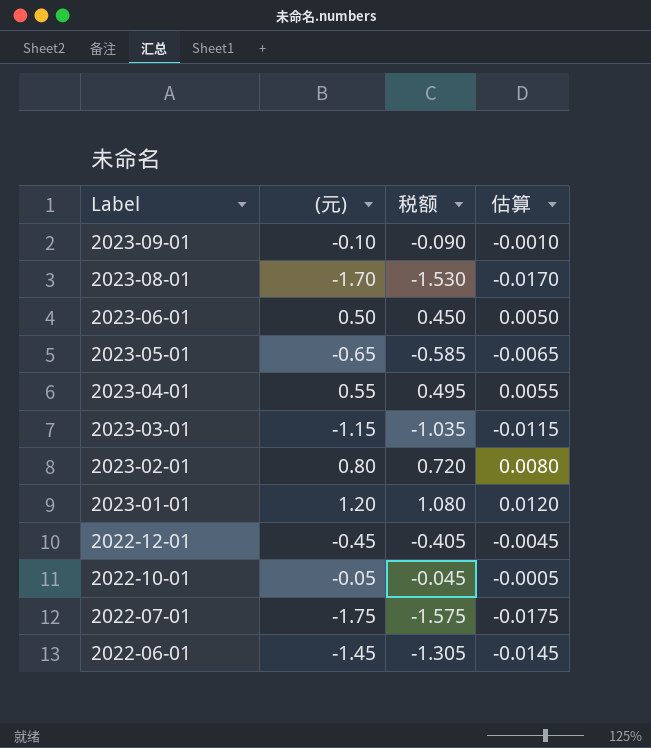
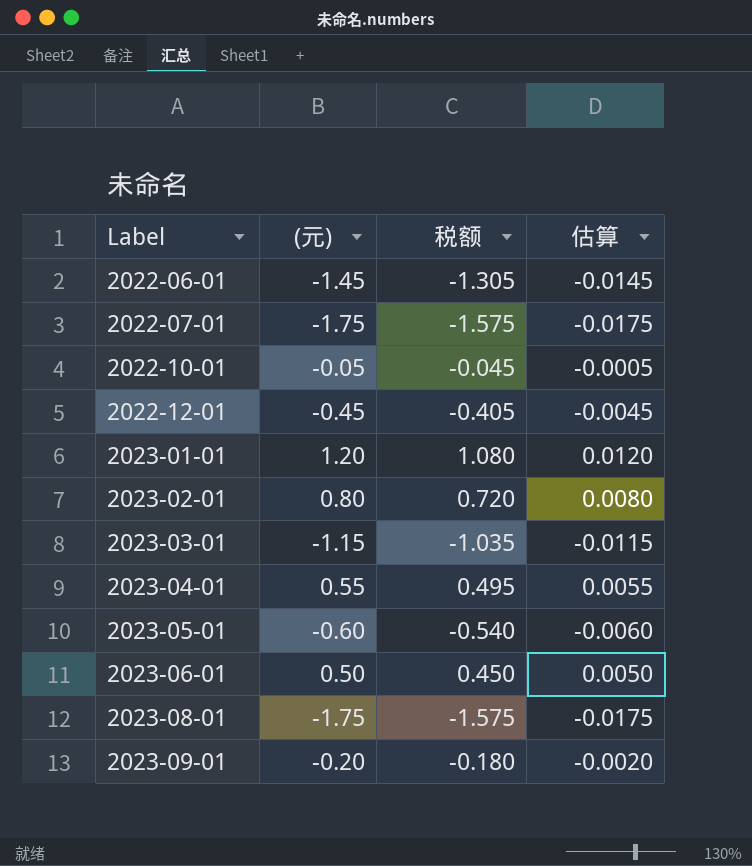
row order: Label descending -> Label ascending
2023-05-01 | (元): -0.65 -> -0.60
2023-05-01 | 税额: -0.585 -> -0.540
2023-05-01 | 估算: -0.0065 -> -0.0060
2023-08-01 | (元): -1.70 -> -1.75
2023-08-01 | 税额: -1.530 -> -1.575
2023-08-01 | 估算: -0.0170 -> -0.0175
2023-09-01 | (元): -0.10 -> -0.20
2023-09-01 | 税额: -0.090 -> -0.180
2023-09-01 | 估算: -0.0010 -> -0.0020

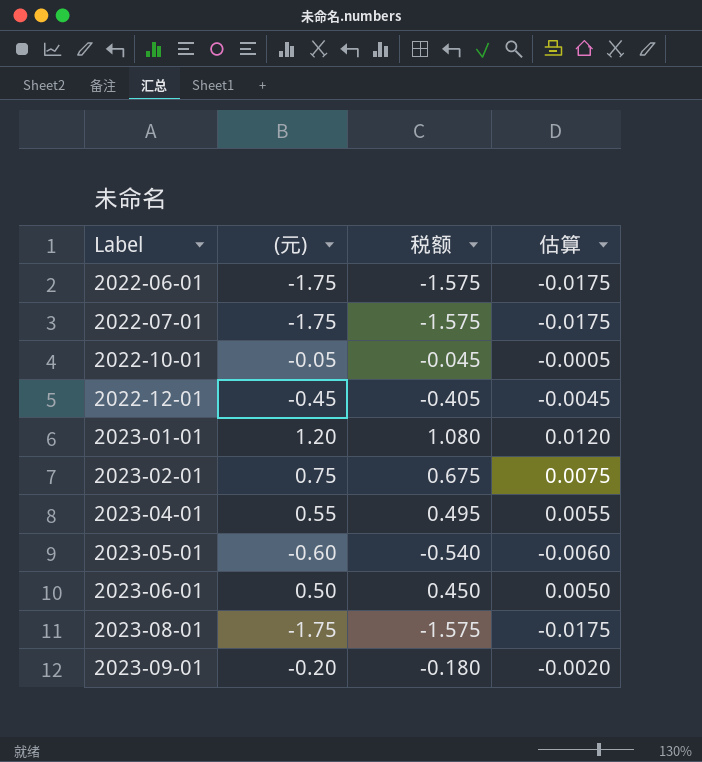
row 2023-03-01: -1.15 | -1.035 | -0.0115 -> none
2022-06-01 | (元): -1.45 -> -1.75
2022-06-01 | 税额: -1.305 -> -1.575
2022-06-01 | 估算: -0.0145 -> -0.0175
2023-02-01 | (元): 0.80 -> 0.75
2023-02-01 | 税额: 0.720 -> 0.675
2023-02-01 | 估算: 0.0080 -> 0.0075

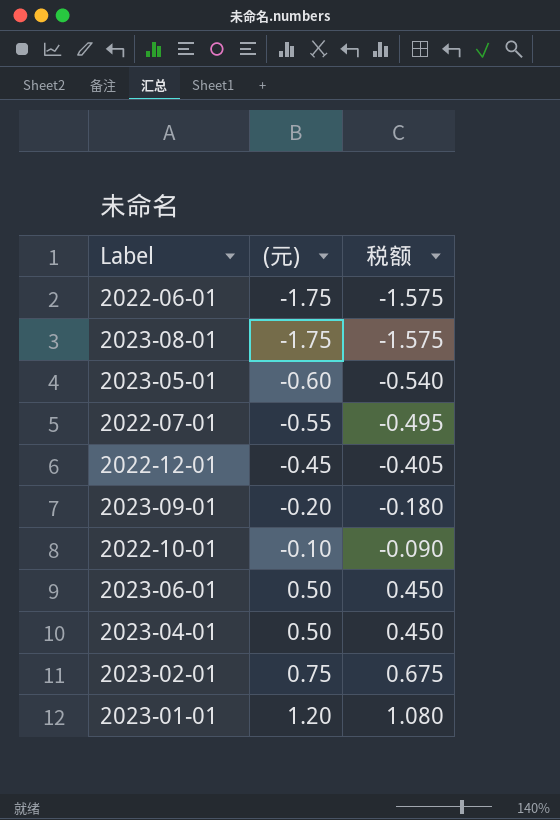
row order: Label ascending -> (元) ascending
column 估算 | formula: [(元)] * 0.01 -> none
2022-07-01 | (元): -1.75 -> -0.55
2022-07-01 | 税额: -1.575 -> -0.495
2022-10-01 | (元): -0.05 -> -0.10
2022-10-01 | 税额: -0.045 -> -0.090
2023-04-01 | (元): 0.55 -> 0.50
2023-04-01 | 税额: 0.495 -> 0.450

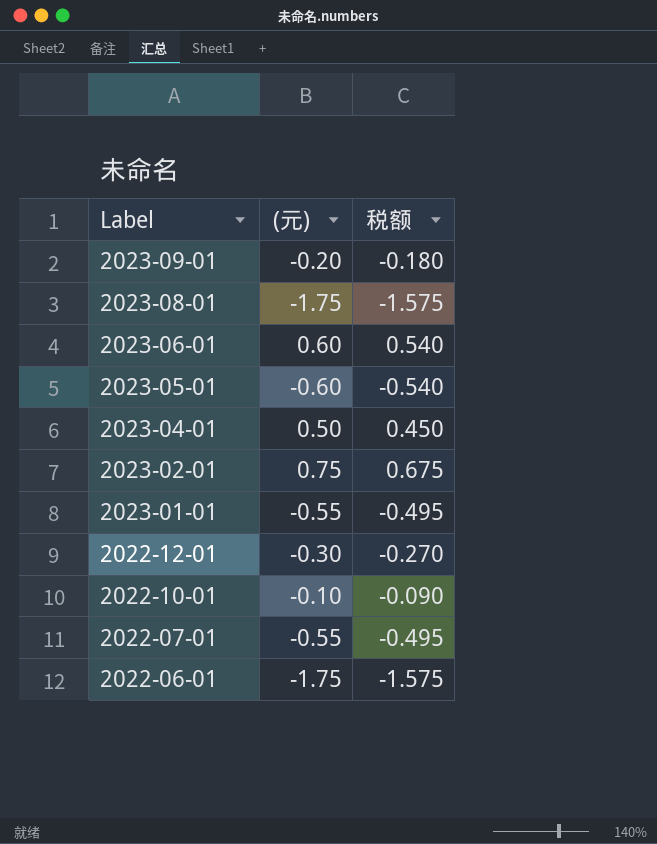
row order: (元) ascending -> Label descending
2023-06-01 | (元): 0.50 -> 0.60
2023-06-01 | 税额: 0.450 -> 0.540
2023-01-01 | (元): 1.20 -> -0.55
2023-01-01 | 税额: 1.080 -> -0.495
2022-12-01 | (元): -0.45 -> -0.30
2022-12-01 | 税额: -0.405 -> -0.270

